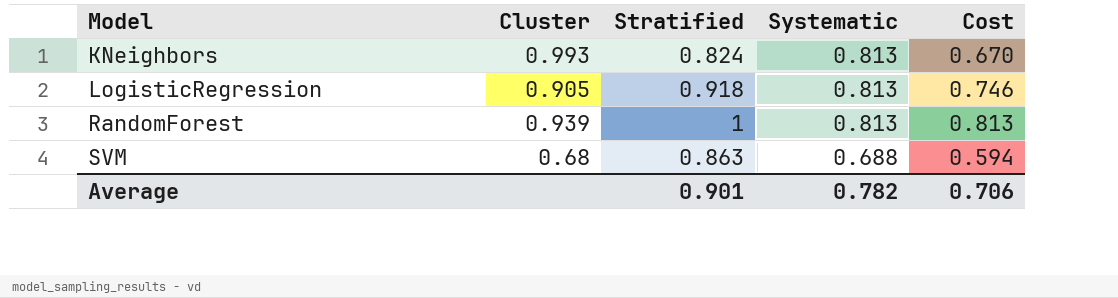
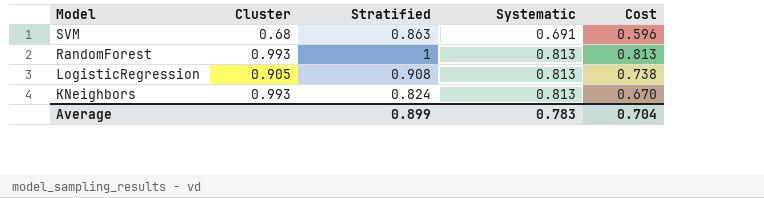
row order: Model ascending -> Model descending
SVM | Systematic: 0.688 -> 0.691
SVM | Cost: 0.594 -> 0.596
RandomForest | Cluster: 0.939 -> 0.993
LogisticRegression | Stratified: 0.918 -> 0.908
LogisticRegression | Cost: 0.746 -> 0.738
Average | Stratified: 0.901 -> 0.899
Average | Systematic: 0.782 -> 0.783
Average | Cost: 0.706 -> 0.704

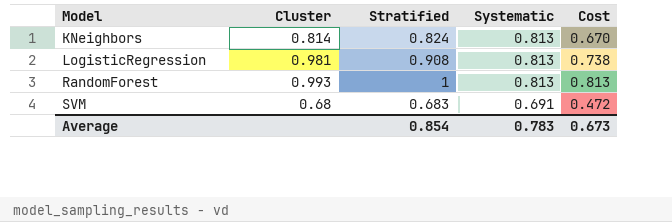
row order: Model descending -> Model ascending
KNeighbors | Cluster: 0.993 -> 0.814
LogisticRegression | Cluster: 0.905 -> 0.981
SVM | Stratified: 0.863 -> 0.683
SVM | Cost: 0.596 -> 0.472
Average | Stratified: 0.899 -> 0.854
Average | Cost: 0.704 -> 0.673

